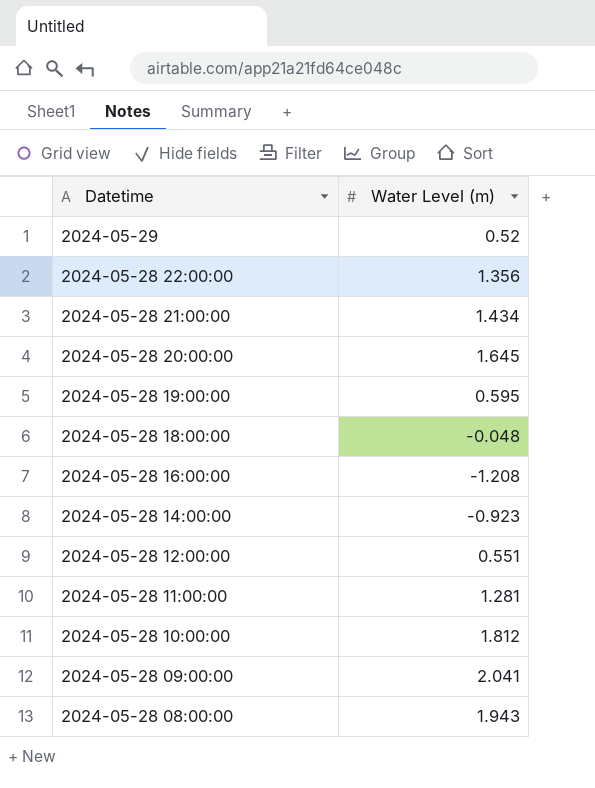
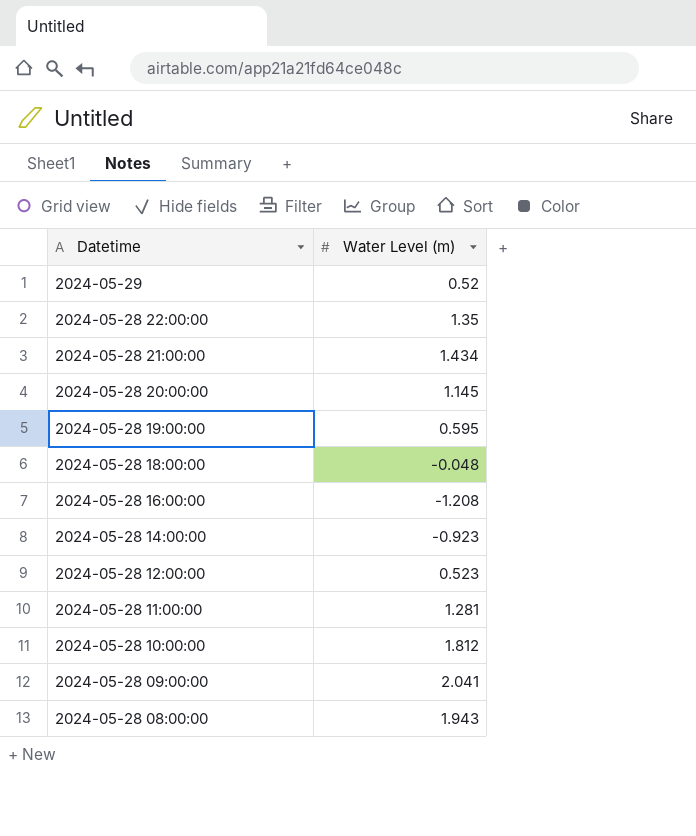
2024-05-28 22:00:00 | Water Level (m): 1.356 -> 1.35
2024-05-28 20:00:00 | Water Level (m): 1.645 -> 1.145
2024-05-28 12:00:00 | Water Level (m): 0.551 -> 0.523

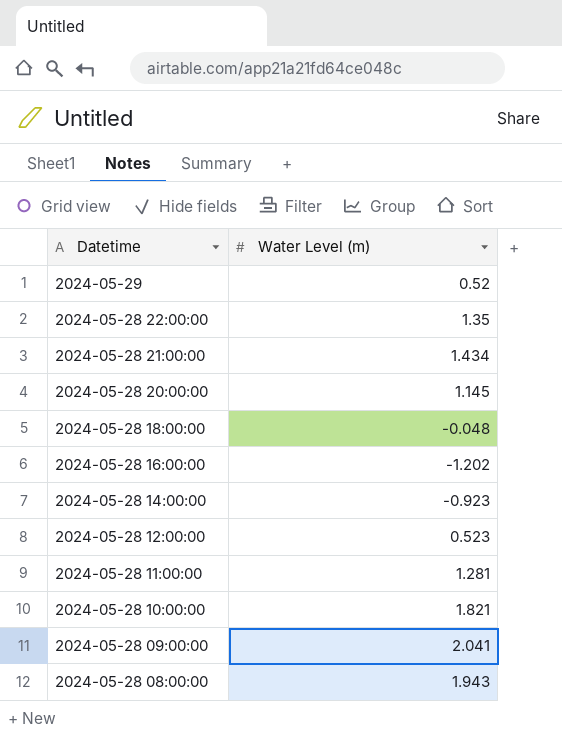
row 2024-05-28 19:00:00: 0.595 -> none
2024-05-28 16:00:00 | Water Level (m): -1.208 -> -1.202
2024-05-28 10:00:00 | Water Level (m): 1.812 -> 1.821

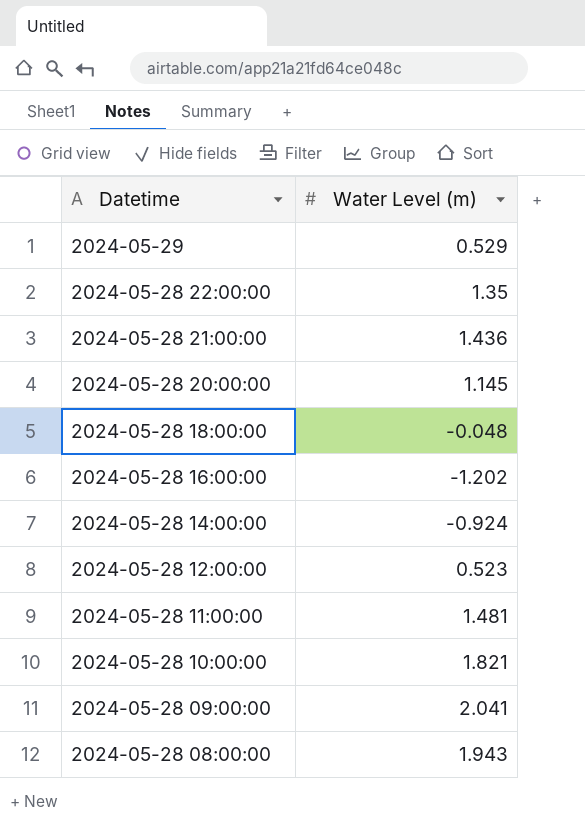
2024-05-29 | Water Level (m): 0.52 -> 0.529
2024-05-28 21:00:00 | Water Level (m): 1.434 -> 1.436
2024-05-28 14:00:00 | Water Level (m): -0.923 -> -0.924
2024-05-28 11:00:00 | Water Level (m): 1.281 -> 1.481

